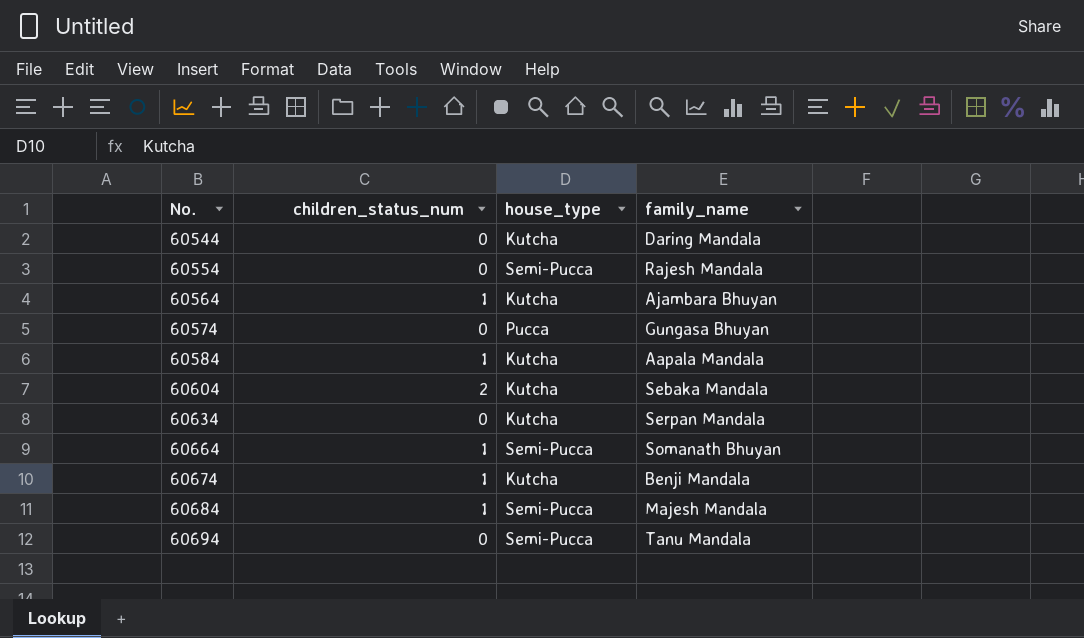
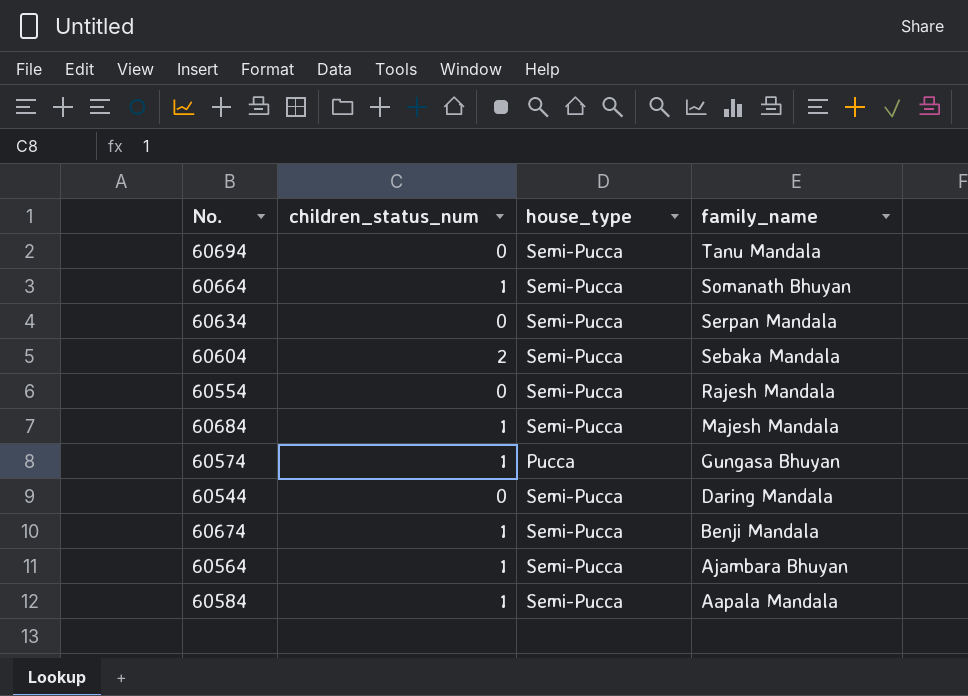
row order: No. ascending -> family_name descending
60634 | house_type: Kutcha -> Semi-Pucca
60604 | house_type: Kutcha -> Semi-Pucca
60574 | children_status_num: 0 -> 1
60544 | house_type: Kutcha -> Semi-Pucca
60674 | house_type: Kutcha -> Semi-Pucca
60564 | house_type: Kutcha -> Semi-Pucca
60584 | house_type: Kutcha -> Semi-Pucca

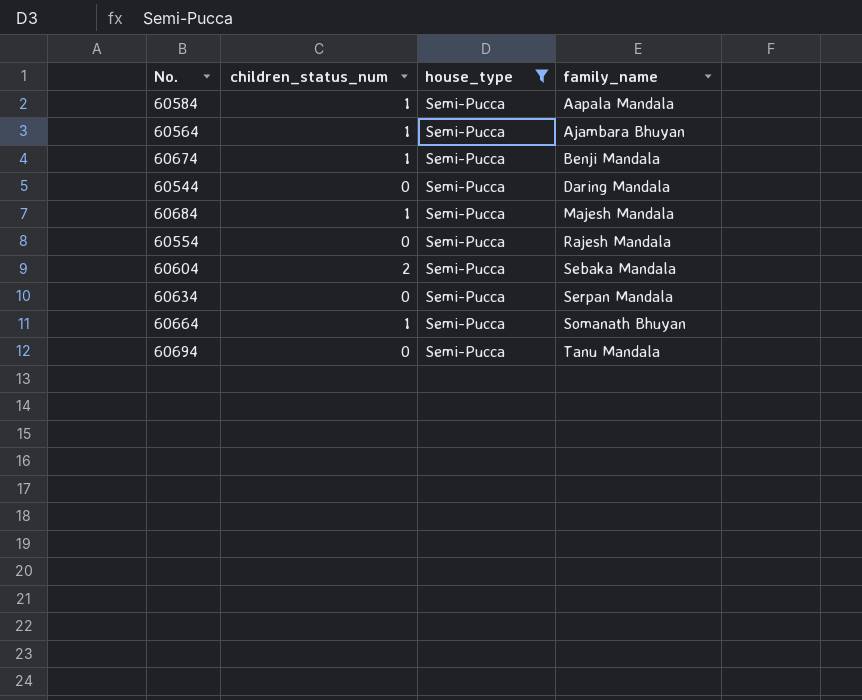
filter: none -> house_type = Semi-Pucca
row order: family_name descending -> family_name ascending

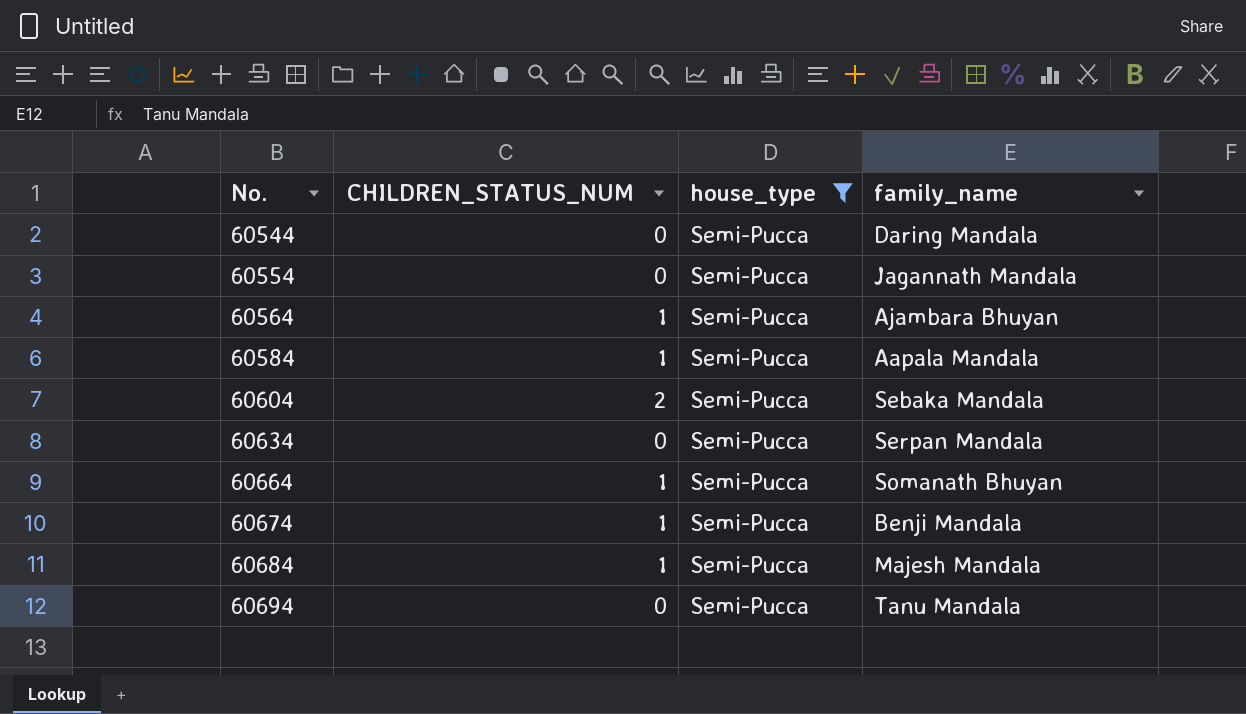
row order: family_name ascending -> No. ascending
column name: children_status_num -> CHILDREN_STATUS_NUM
60554 | family_name: Rajesh Mandala -> Jagannath Mandala

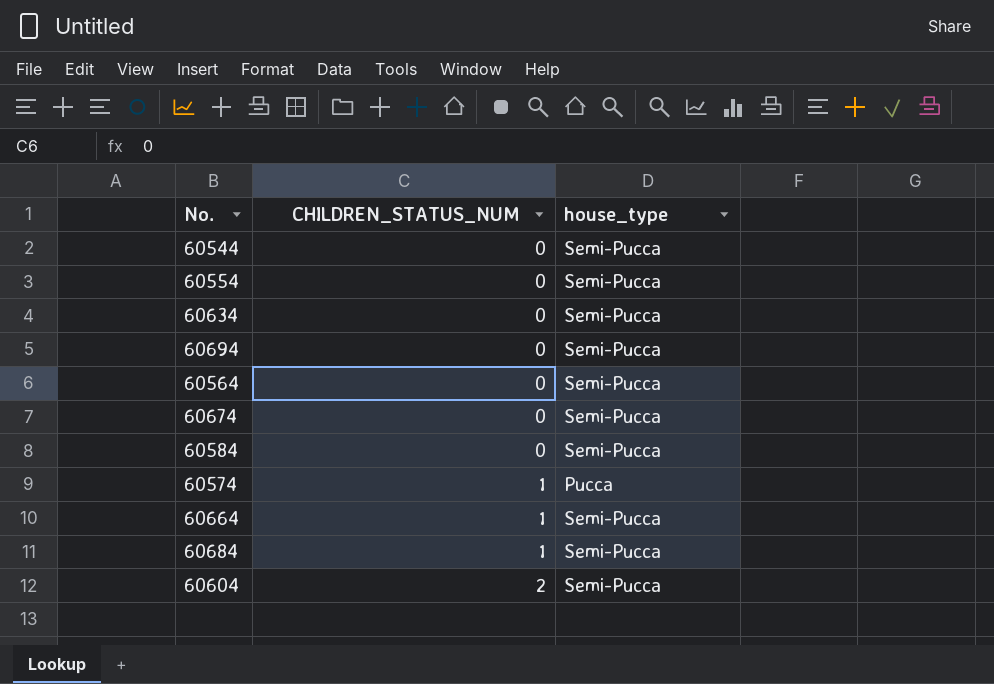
filter: house_type = Semi-Pucca -> none
row order: No. ascending -> CHILDREN_STATUS_NUM ascending
column family_name | position: 4 -> none
60564 | CHILDREN_STATUS_NUM: 1 -> 0
60674 | CHILDREN_STATUS_NUM: 1 -> 0
60584 | CHILDREN_STATUS_NUM: 1 -> 0

